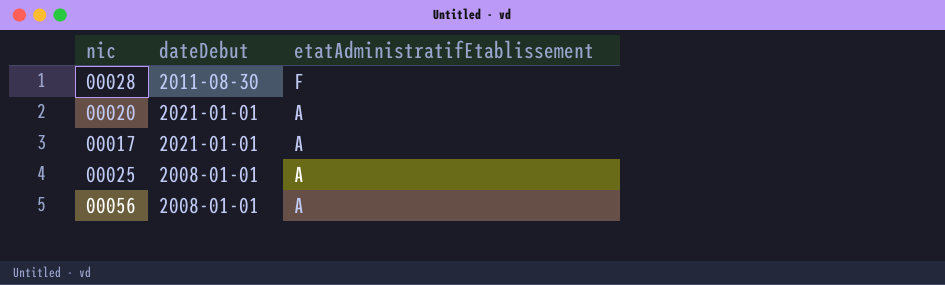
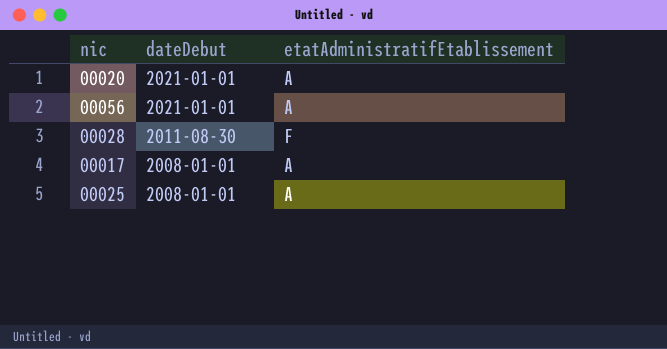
row order: etatAdministratifEtablissement descending -> dateDebut descending
00056 | dateDebut: 2008-01-01 -> 2021-01-01
00017 | dateDebut: 2021-01-01 -> 2008-01-01

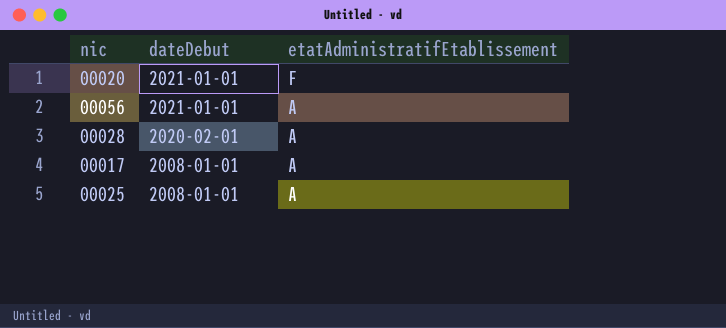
00020 | etatAdministratifEtablissement: A -> F
00028 | dateDebut: 2011-08-30 -> 2020-02-01
00028 | etatAdministratifEtablissement: F -> A

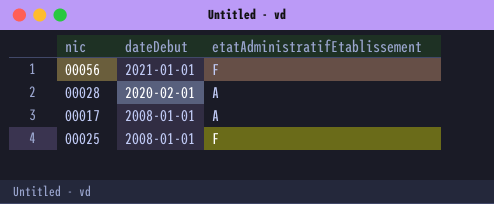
row 00020: 2021-01-01 | F -> none
00056 | etatAdministratifEtablissement: A -> F
00025 | etatAdministratifEtablissement: A -> F

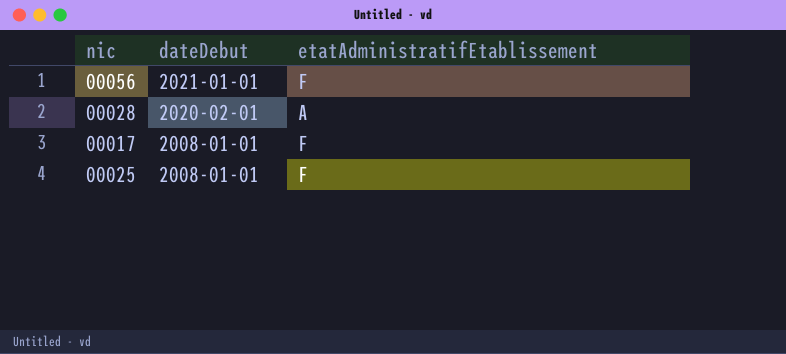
00017 | etatAdministratifEtablissement: A -> F

